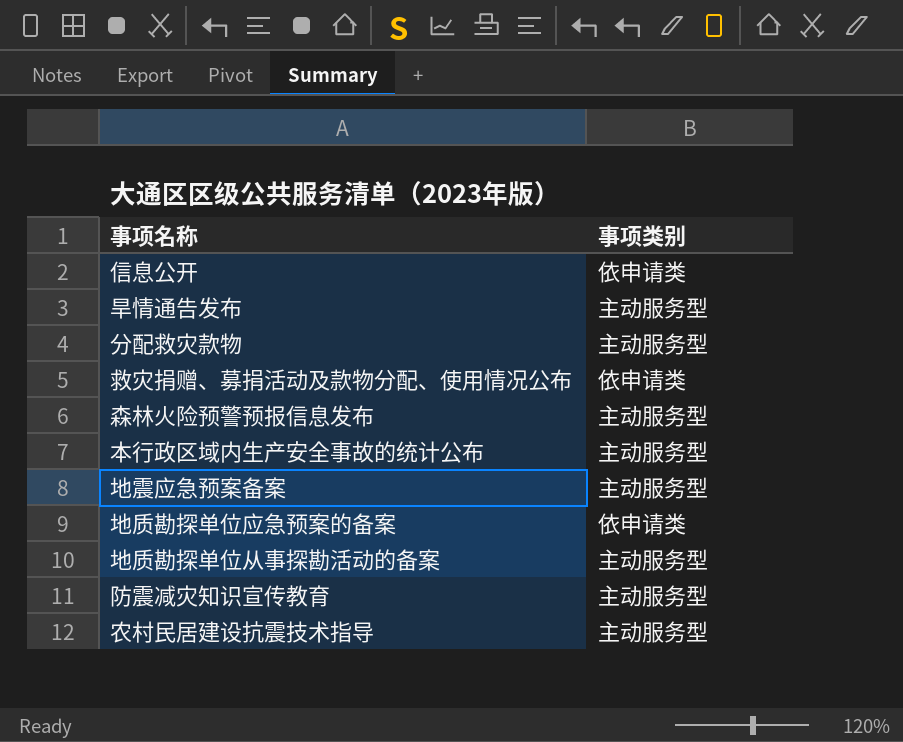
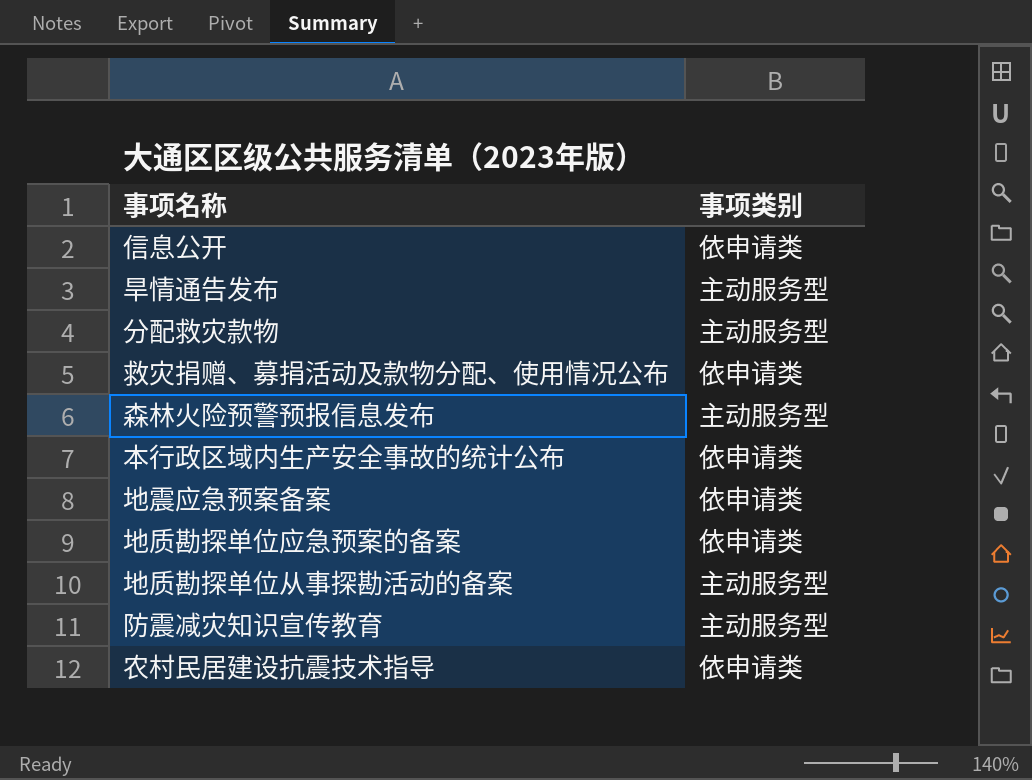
本行政区域内生产安全事故的统计公布 | 事项类别: 主动服务型 -> 依申请类
地震应急预案备案 | 事项类别: 主动服务型 -> 依申请类
农村民居建设抗震技术指导 | 事项类别: 主动服务型 -> 依申请类

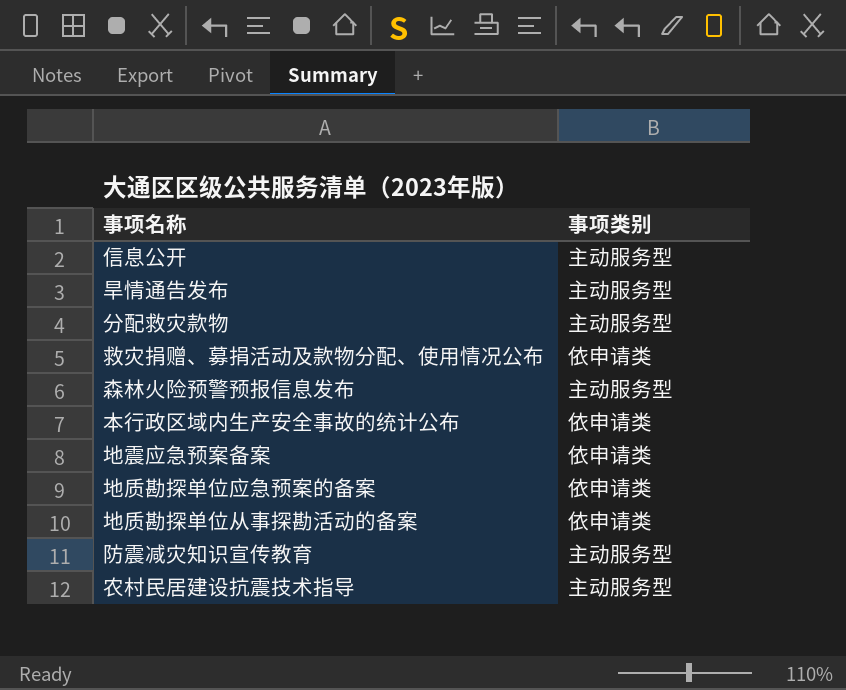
信息公开 | 事项类别: 依申请类 -> 主动服务型
地质勘探单位从事探勘活动的备案 | 事项类别: 主动服务型 -> 依申请类
农村民居建设抗震技术指导 | 事项类别: 依申请类 -> 主动服务型

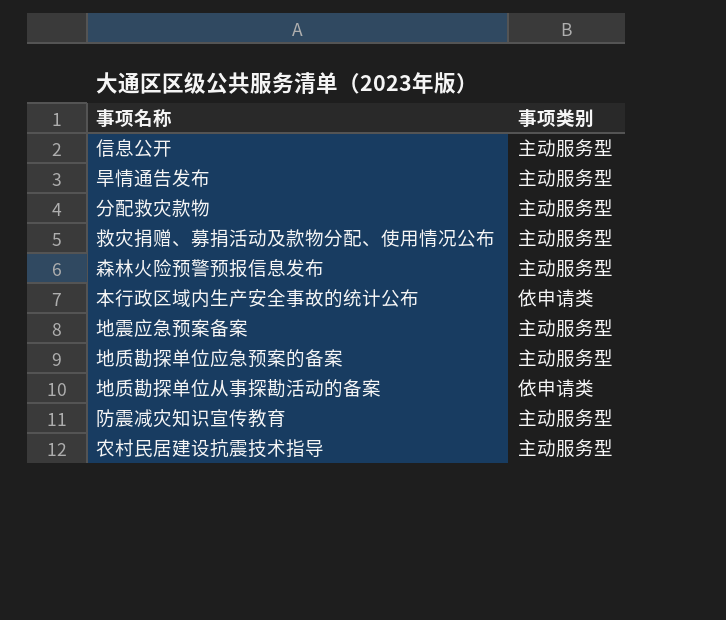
救灾捐赠、募捐活动及款物分配、使用情况公布 | 事项类别: 依申请类 -> 主动服务型
地震应急预案备案 | 事项类别: 依申请类 -> 主动服务型
地质勘探单位应急预案的备案 | 事项类别: 依申请类 -> 主动服务型

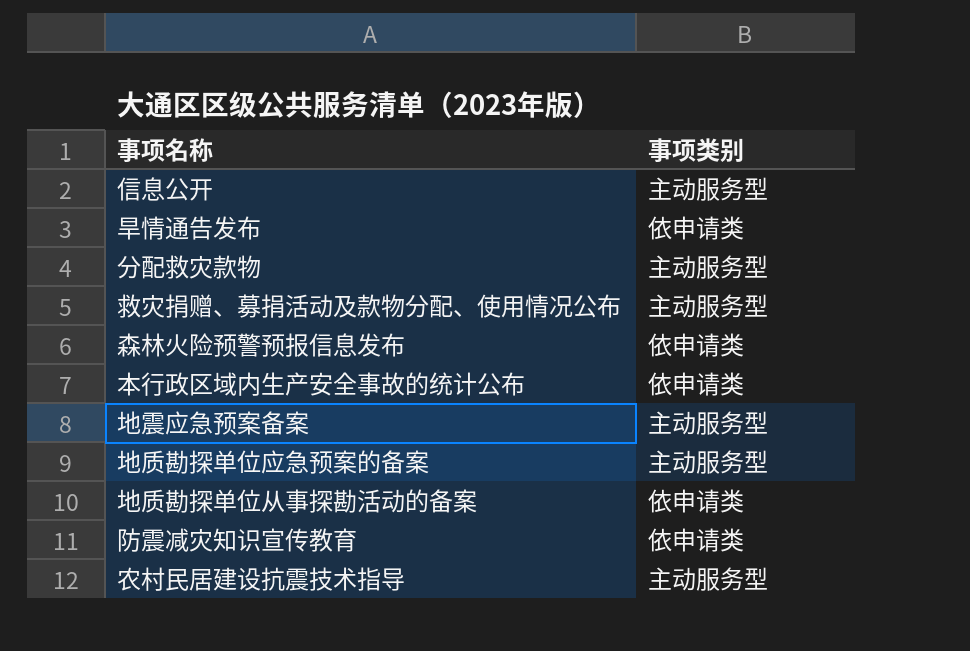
旱情通告发布 | 事项类别: 主动服务型 -> 依申请类
森林火险预警预报信息发布 | 事项类别: 主动服务型 -> 依申请类
防震减灾知识宣传教育 | 事项类别: 主动服务型 -> 依申请类

